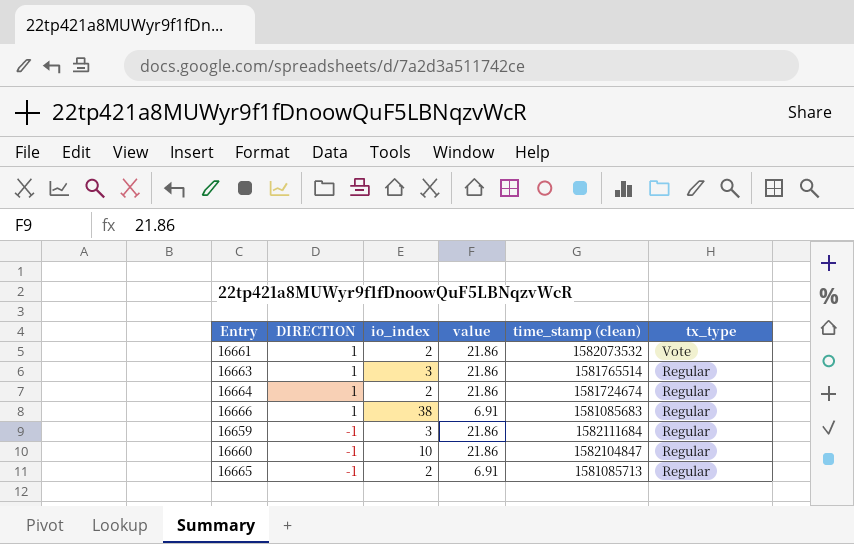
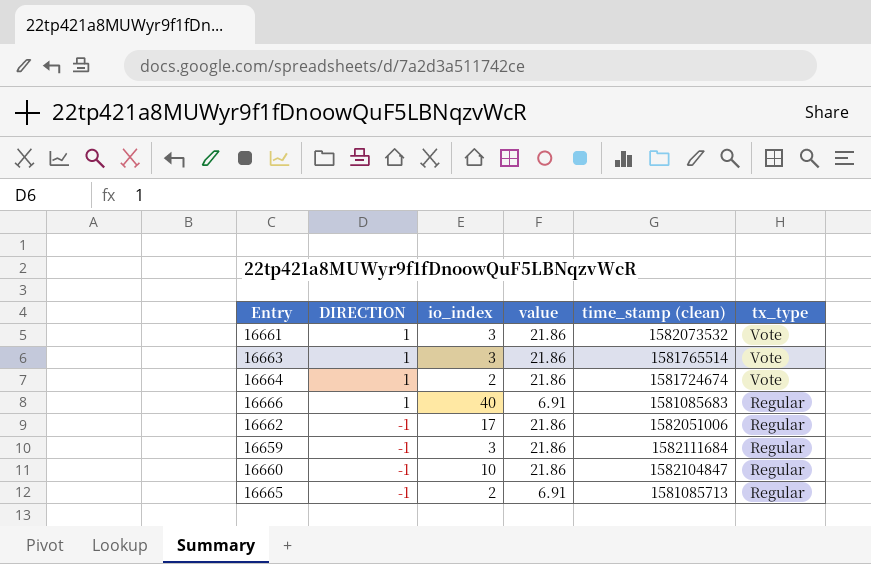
16661 | io_index: 2 -> 3
16663 | tx_type: Regular -> Vote
16664 | tx_type: Regular -> Vote
16666 | io_index: 38 -> 40
row 16662: none -> -1 | 17 | 21.86 | 1582051006 | Regular

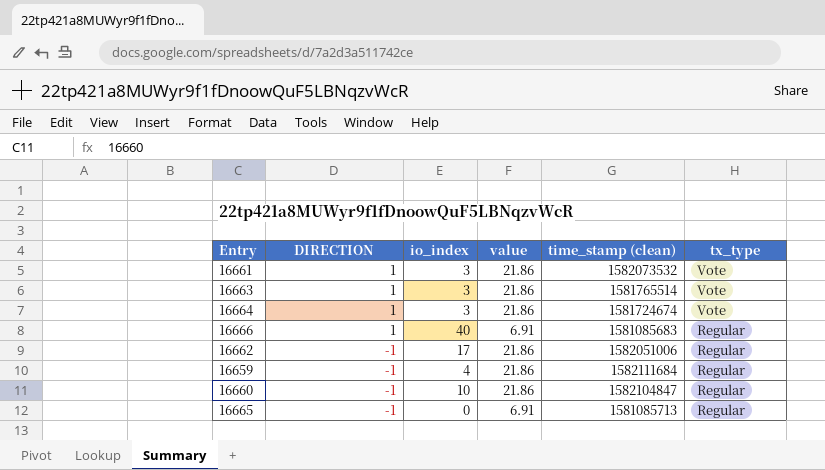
16664 | io_index: 2 -> 3
16659 | io_index: 3 -> 4
16665 | io_index: 2 -> 0

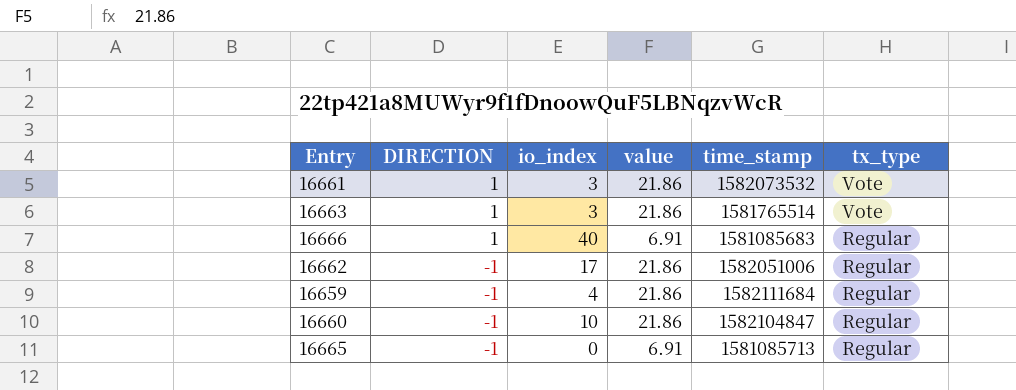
column name: time_stamp (clean) -> time_stamp
row 16664: 1 | 3 | 21.86 | 1581724674 | Vote -> none

